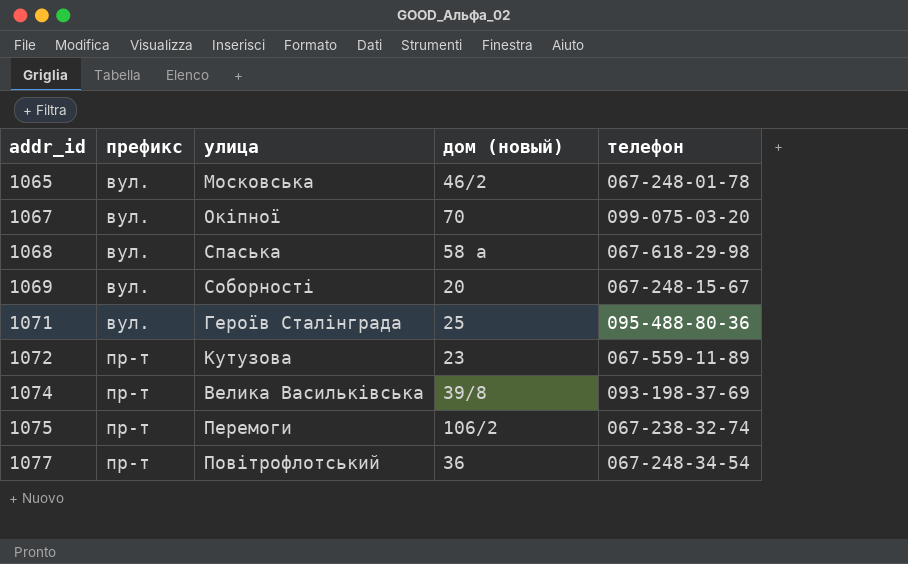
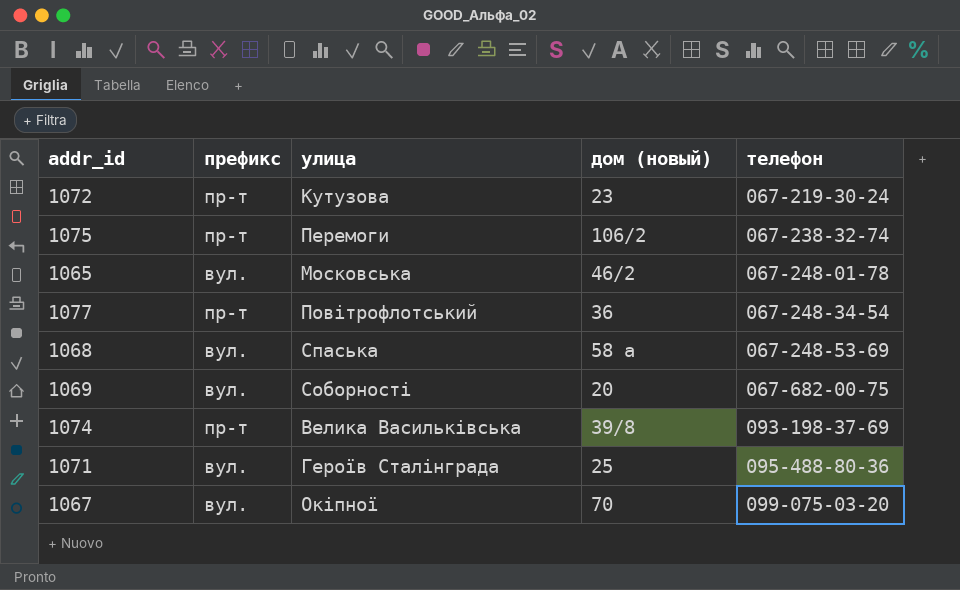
row order: addr_id ascending -> телефон ascending
1072 | телефон: 067-559-11-89 -> 067-219-30-24
1068 | телефон: 067-618-29-98 -> 067-248-53-69
1069 | телефон: 067-248-15-67 -> 067-682-00-75

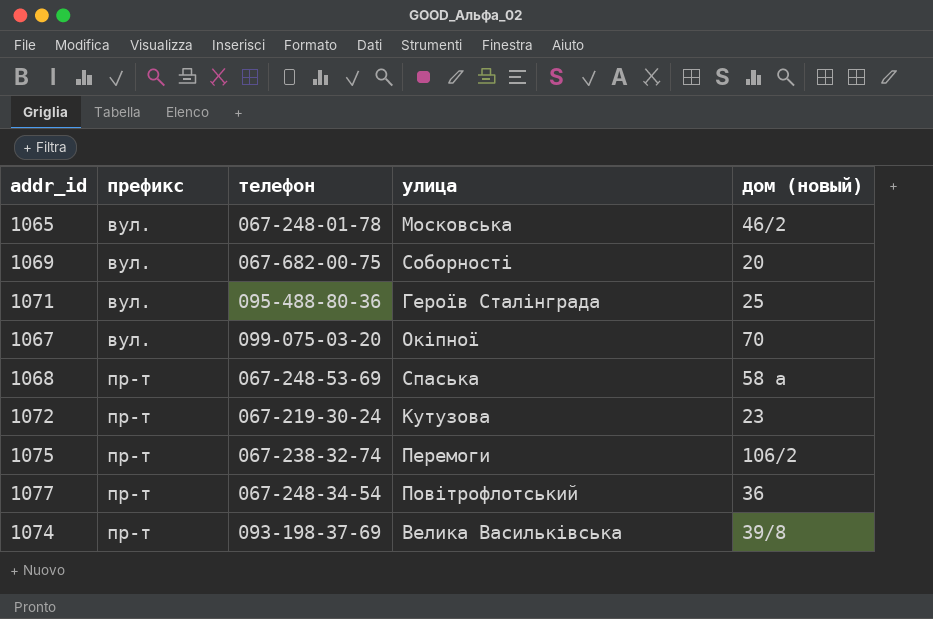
row order: телефон ascending -> префикс ascending
column телефон | position: 5 -> 3
1068 | префикс: вул. -> пр-т

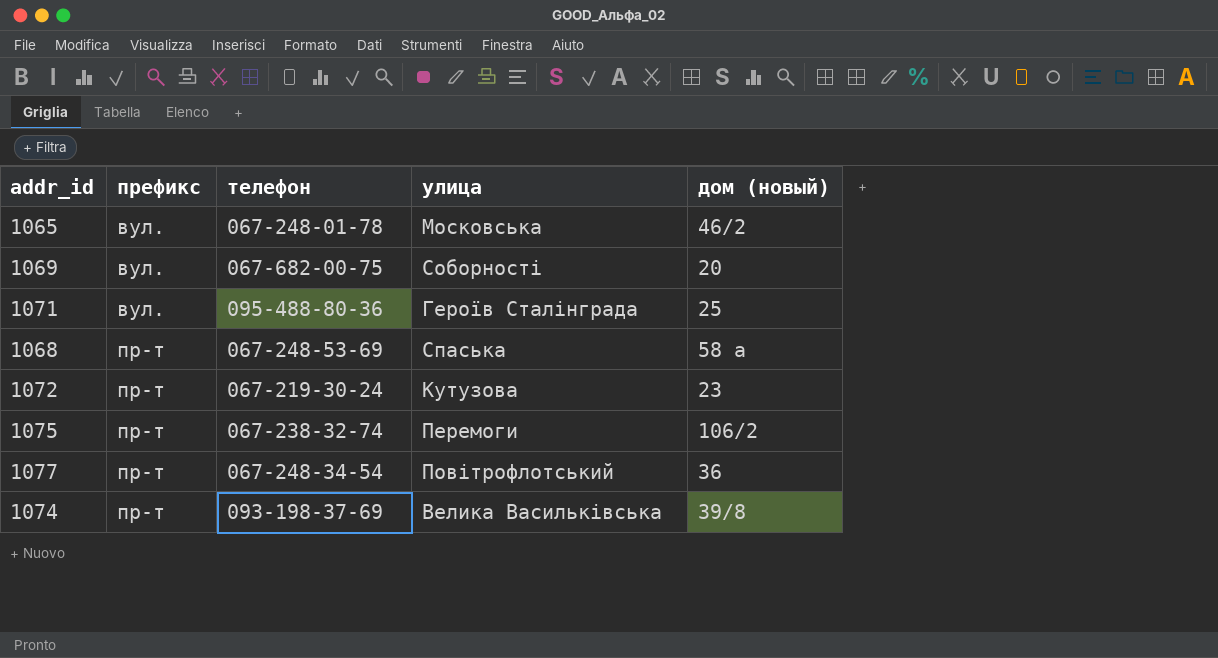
row 1067: вул. | 099-075-03-20 | Окіпної | 70 -> none

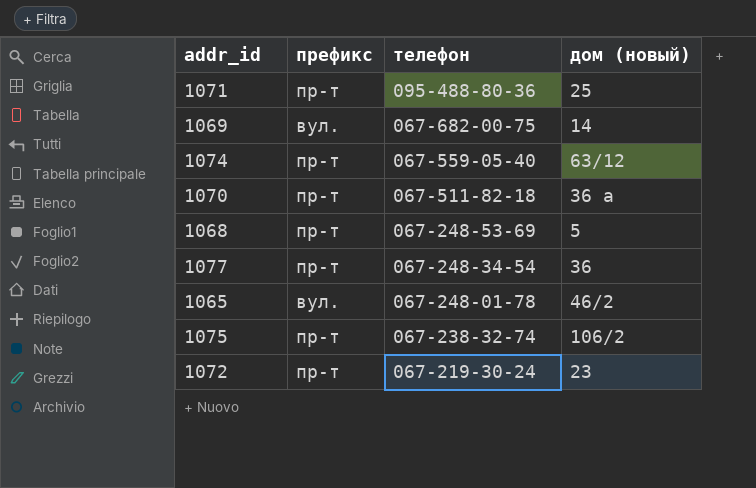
row order: префикс ascending -> телефон descending
column улица | position: 4 -> none
1071 | префикс: вул. -> пр-т
1069 | дом (новый): 20 -> 14
1074 | телефон: 093-198-37-69 -> 067-559-05-40
1074 | дом (новый): 39/8 -> 63/12
row 1070: none -> пр-т | 067-511-82-18 | 36 а
1068 | дом (новый): 58 а -> 5

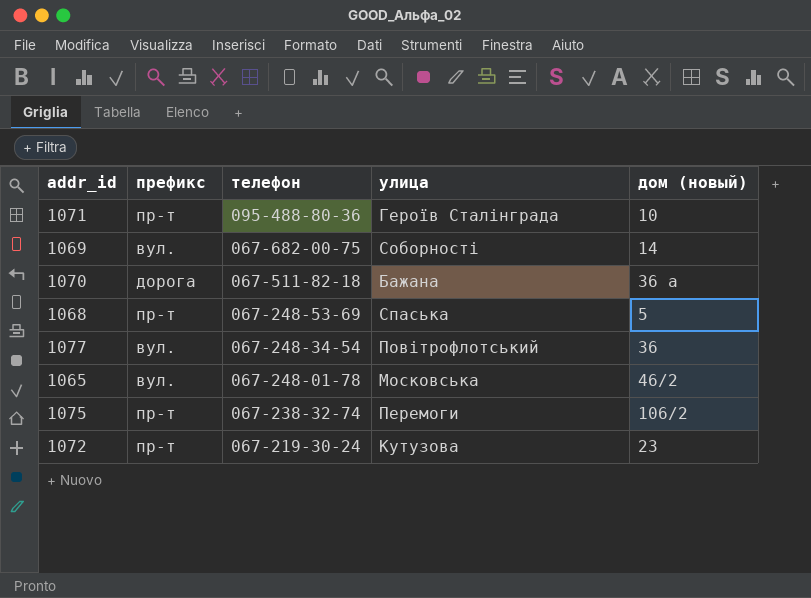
column улица | position: none -> 4
row 1074: пр-т | 067-559-05-40 | 63/12 -> none
1071 | дом (новый): 25 -> 10
1070 | префикс: пр-т -> дорога
1077 | префикс: пр-т -> вул.

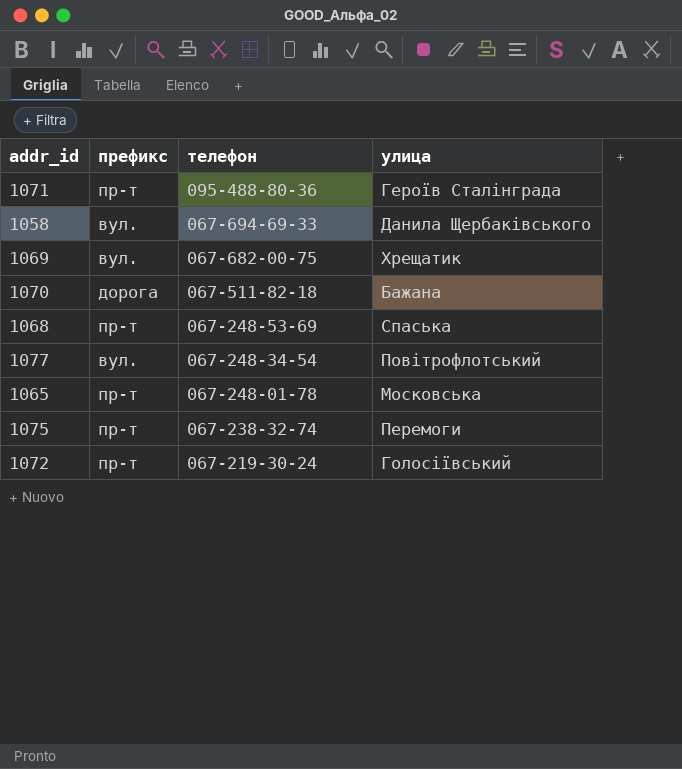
column дом (новый) | position: 5 -> none
row 1058: none -> вул. | 067-694-69-33 | Данила Щербаківського
1069 | улица: Соборності -> Хрещатик
1065 | префикс: вул. -> пр-т
1072 | улица: Кутузова -> Голосіївський

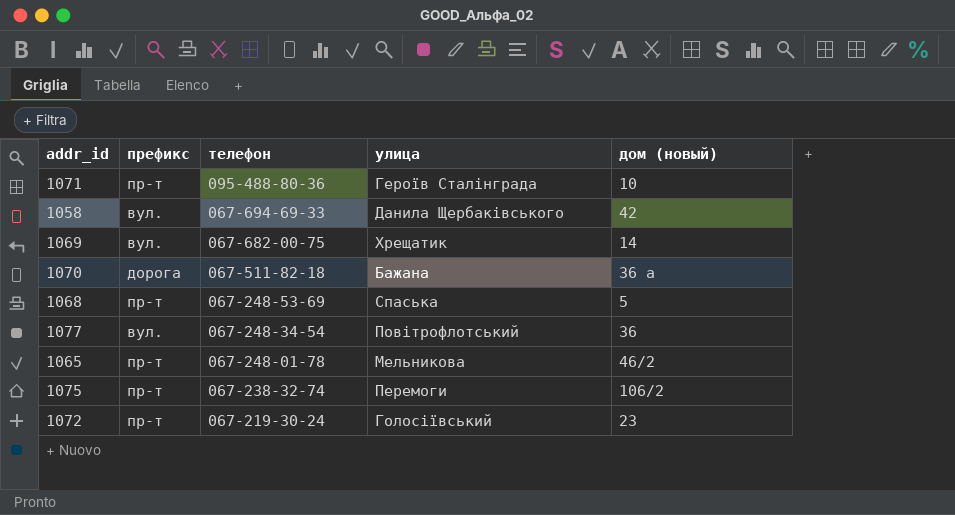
column дом (новый) | position: none -> 5
1065 | улица: Московська -> Мельникова

